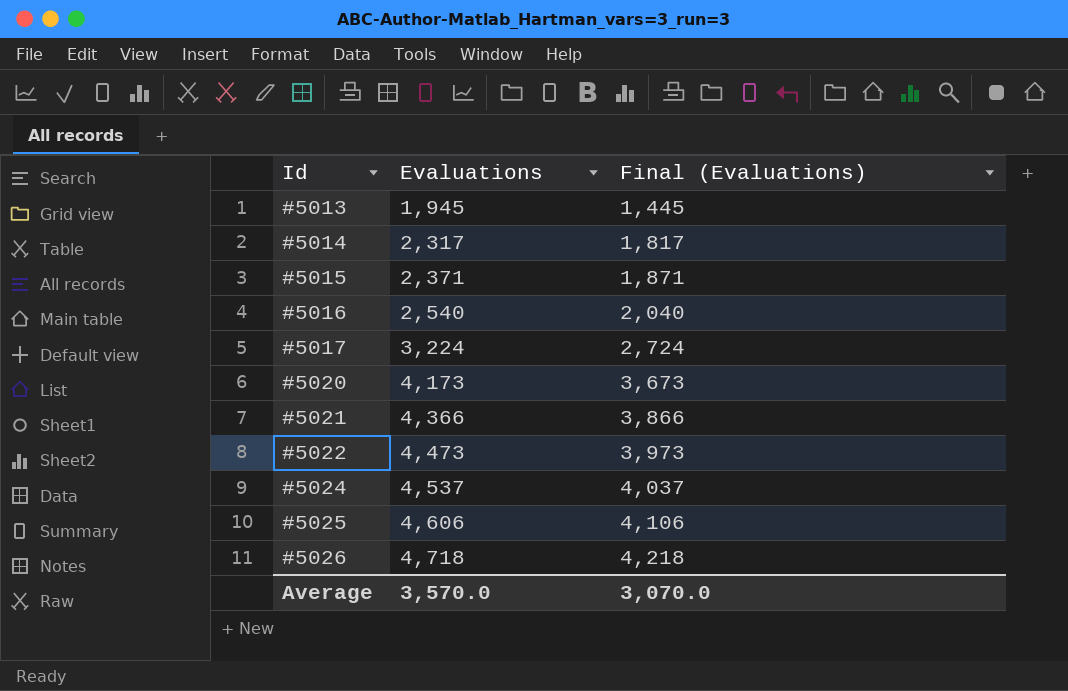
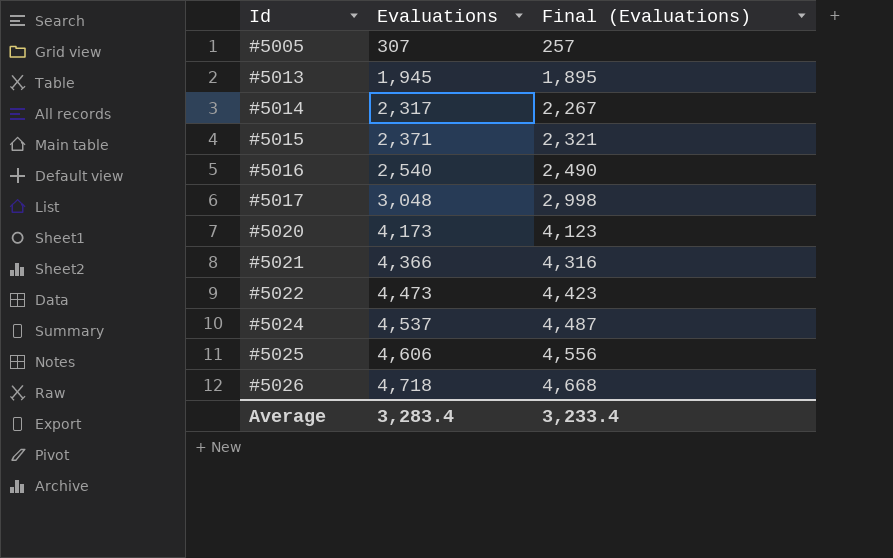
column Final (Evaluations) | formula: [Evaluations] - 500 -> [Evaluations] - 50
row #5005: none -> 307 | 257
#5017 | Evaluations: 3,224 -> 3,048
Average | Evaluations: 3,570.0 -> 3,283.4
Average | Final (Evaluations): 3,070.0 -> 3,233.4

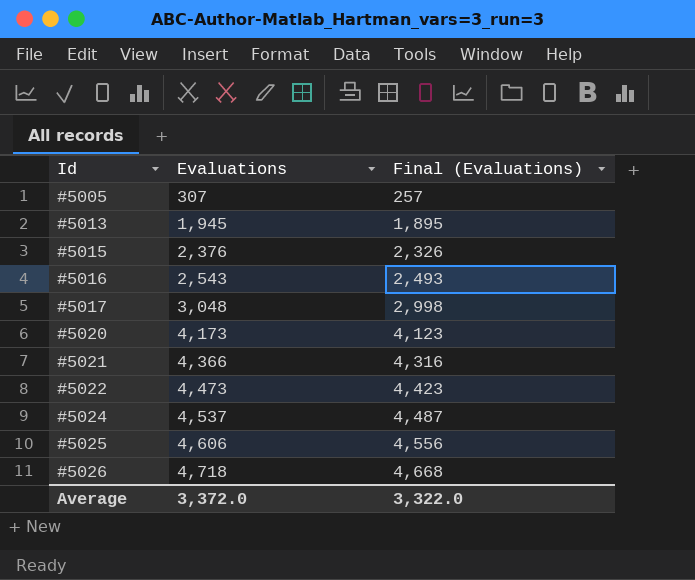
row #5014: 2,317 | 2,267 -> none
#5015 | Evaluations: 2,371 -> 2,376
#5015 | Final (Evaluations): 2,321 -> 2,326
#5016 | Evaluations: 2,540 -> 2,543
#5016 | Final (Evaluations): 2,490 -> 2,493
Average | Evaluations: 3,283.4 -> 3,372.0
Average | Final (Evaluations): 3,233.4 -> 3,322.0

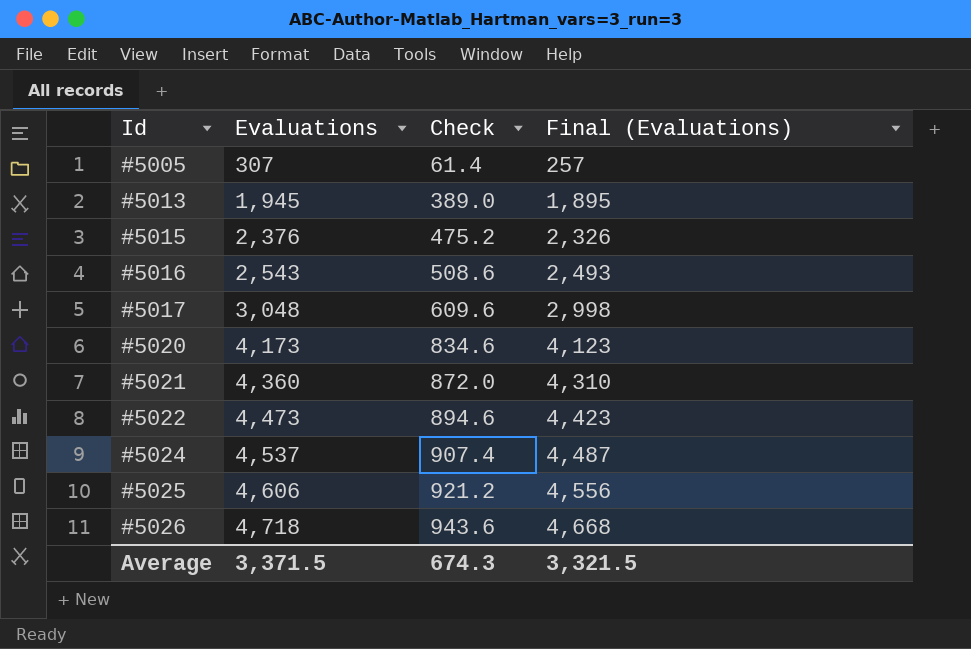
column Check | formula: none -> [Evaluations] * 0.2
#5021 | Evaluations: 4,366 -> 4,360
#5021 | Final (Evaluations): 4,316 -> 4,310
Average | Evaluations: 3,372.0 -> 3,371.5
Average | Final (Evaluations): 3,322.0 -> 3,321.5

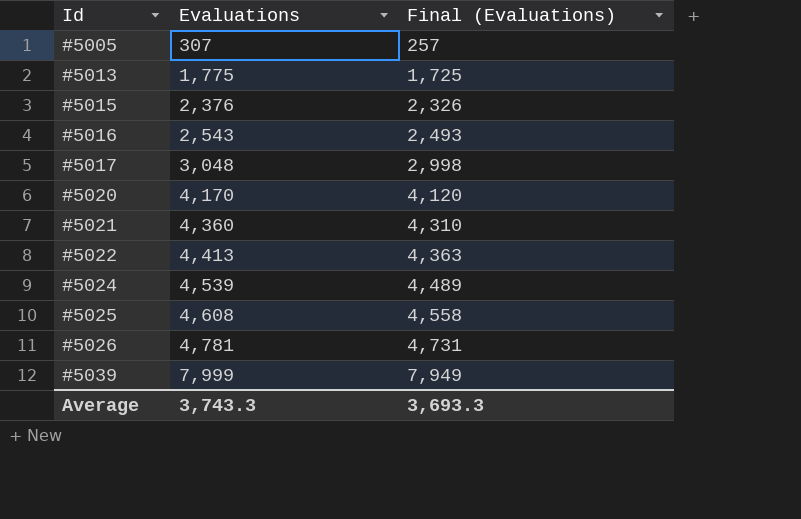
column Check | formula: [Evaluations] * 0.2 -> none
#5013 | Evaluations: 1,945 -> 1,775
#5013 | Final (Evaluations): 1,895 -> 1,725
#5020 | Evaluations: 4,173 -> 4,170
#5020 | Final (Evaluations): 4,123 -> 4,120
#5022 | Evaluations: 4,473 -> 4,413
#5022 | Final (Evaluations): 4,423 -> 4,363
#5024 | Evaluations: 4,537 -> 4,539
#5024 | Final (Evaluations): 4,487 -> 4,489
#5025 | Evaluations: 4,606 -> 4,608
#5025 | Final (Evaluations): 4,556 -> 4,558
#5026 | Evaluations: 4,718 -> 4,781
#5026 | Final (Evaluations): 4,668 -> 4,731
row #5039: none -> 7,999 | 7,949
Average | Evaluations: 3,371.5 -> 3,743.3
Average | Final (Evaluations): 3,321.5 -> 3,693.3

